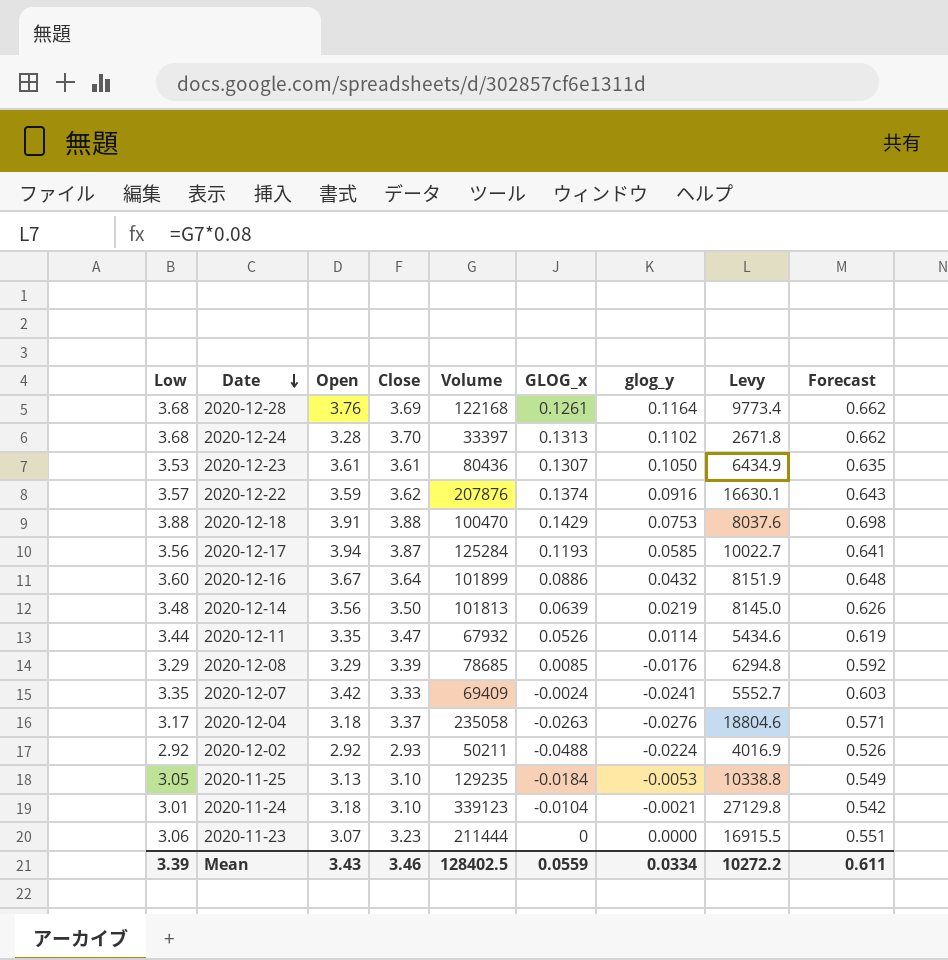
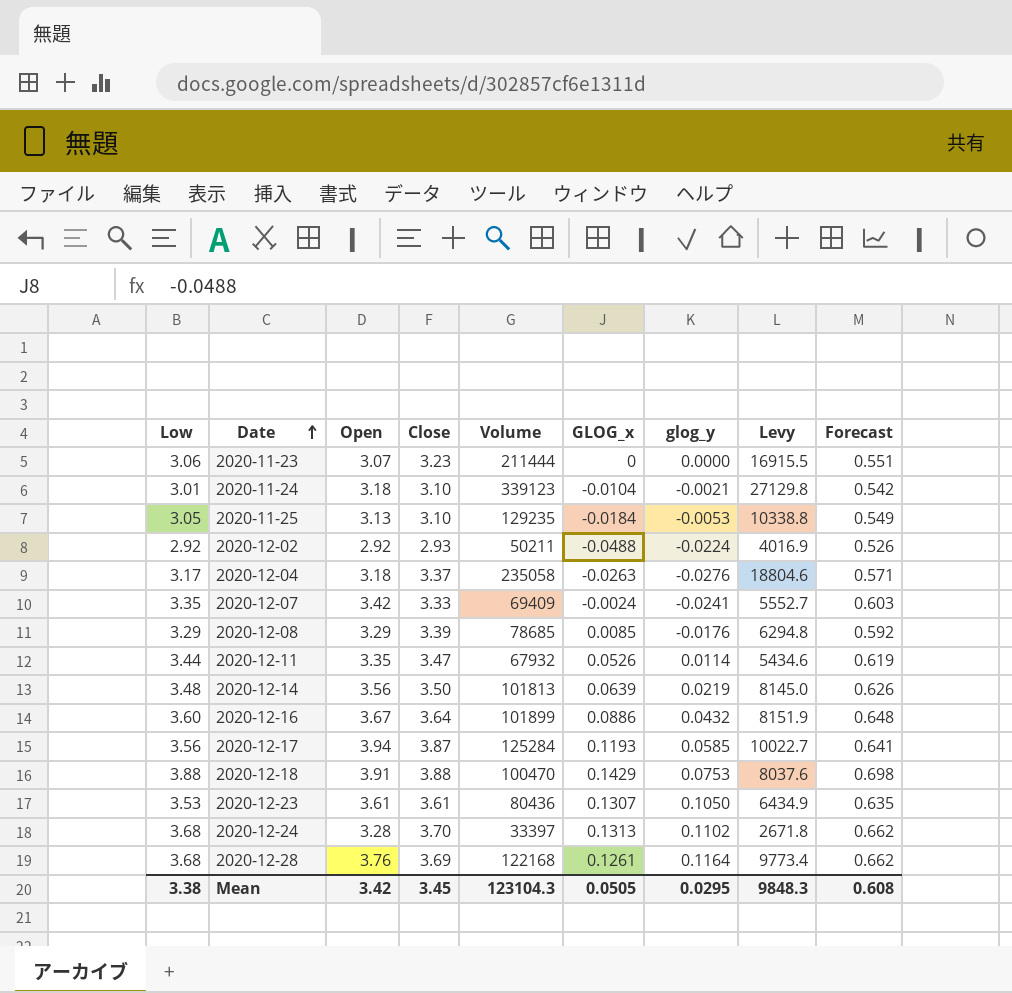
row order: Date descending -> Date ascending
row 2020-12-22: 3.57 | 3.59 | 3.62 | 207876 | 0.1374 | 0.0916 | 16630.1 | 0.643 -> none
Mean | Low: 3.39 -> 3.38
Mean | Open: 3.43 -> 3.42
Mean | Close: 3.46 -> 3.45
Mean | Volume: 128402.5 -> 123104.3
Mean | GLOG_x: 0.0559 -> 0.0505
Mean | glog_y: 0.0334 -> 0.0295
Mean | Levy: 10272.2 -> 9848.3
Mean | Forecast: 0.611 -> 0.608

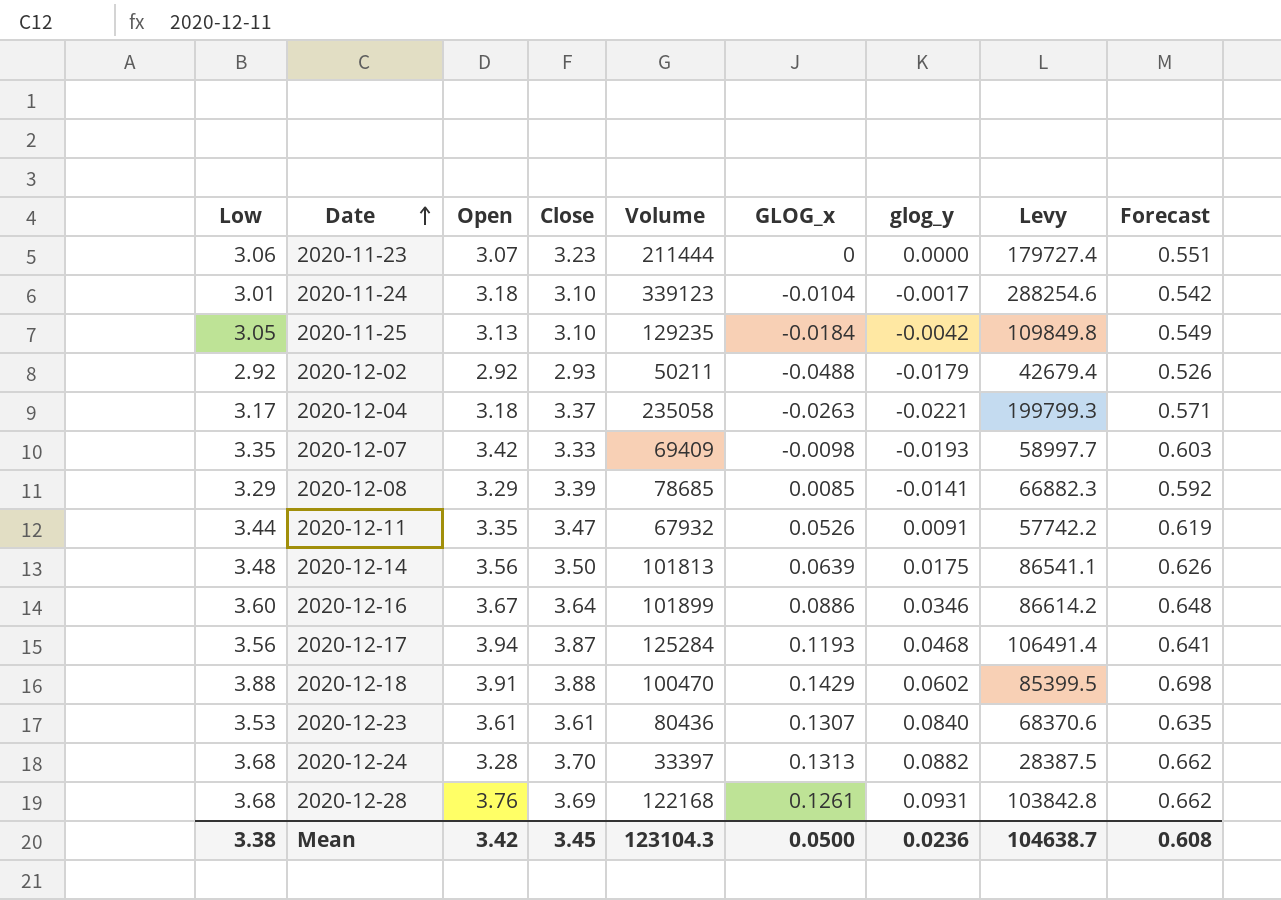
column Levy | formula: [Volume] * 0.08 -> [Volume] * 0.85
2020-11-24 | glog_y: -0.0021 -> -0.0017
2020-11-25 | glog_y: -0.0053 -> -0.0042
2020-12-02 | glog_y: -0.0224 -> -0.0179
2020-12-04 | glog_y: -0.0276 -> -0.0221
2020-12-07 | GLOG_x: -0.0024 -> -0.0098
2020-12-07 | glog_y: -0.0241 -> -0.0193
2020-12-08 | glog_y: -0.0176 -> -0.0141
2020-12-11 | glog_y: 0.0114 -> 0.0091
2020-12-14 | glog_y: 0.0219 -> 0.0175
2020-12-16 | glog_y: 0.0432 -> 0.0346
2020-12-17 | glog_y: 0.0585 -> 0.0468
2020-12-18 | glog_y: 0.0753 -> 0.0602
2020-12-23 | glog_y: 0.1050 -> 0.0840
2020-12-24 | glog_y: 0.1102 -> 0.0882
2020-12-28 | glog_y: 0.1164 -> 0.0931
Mean | GLOG_x: 0.0505 -> 0.0500
Mean | glog_y: 0.0295 -> 0.0236
Mean | Levy: 9848.3 -> 104638.7

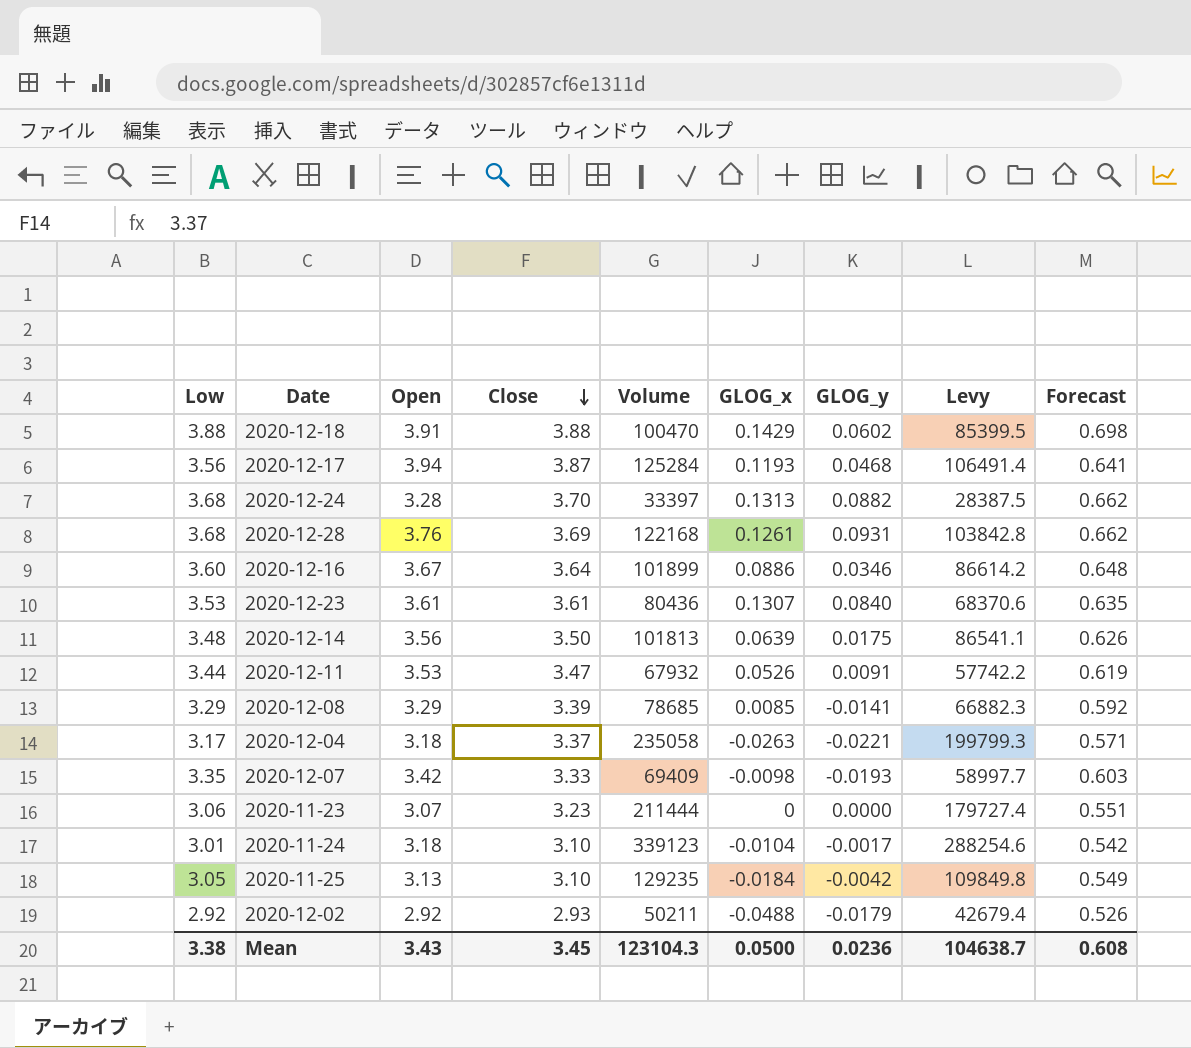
row order: Date ascending -> Close descending
column name: glog_y -> GLOG_y
2020-12-11 | Open: 3.35 -> 3.53
Mean | Open: 3.42 -> 3.43

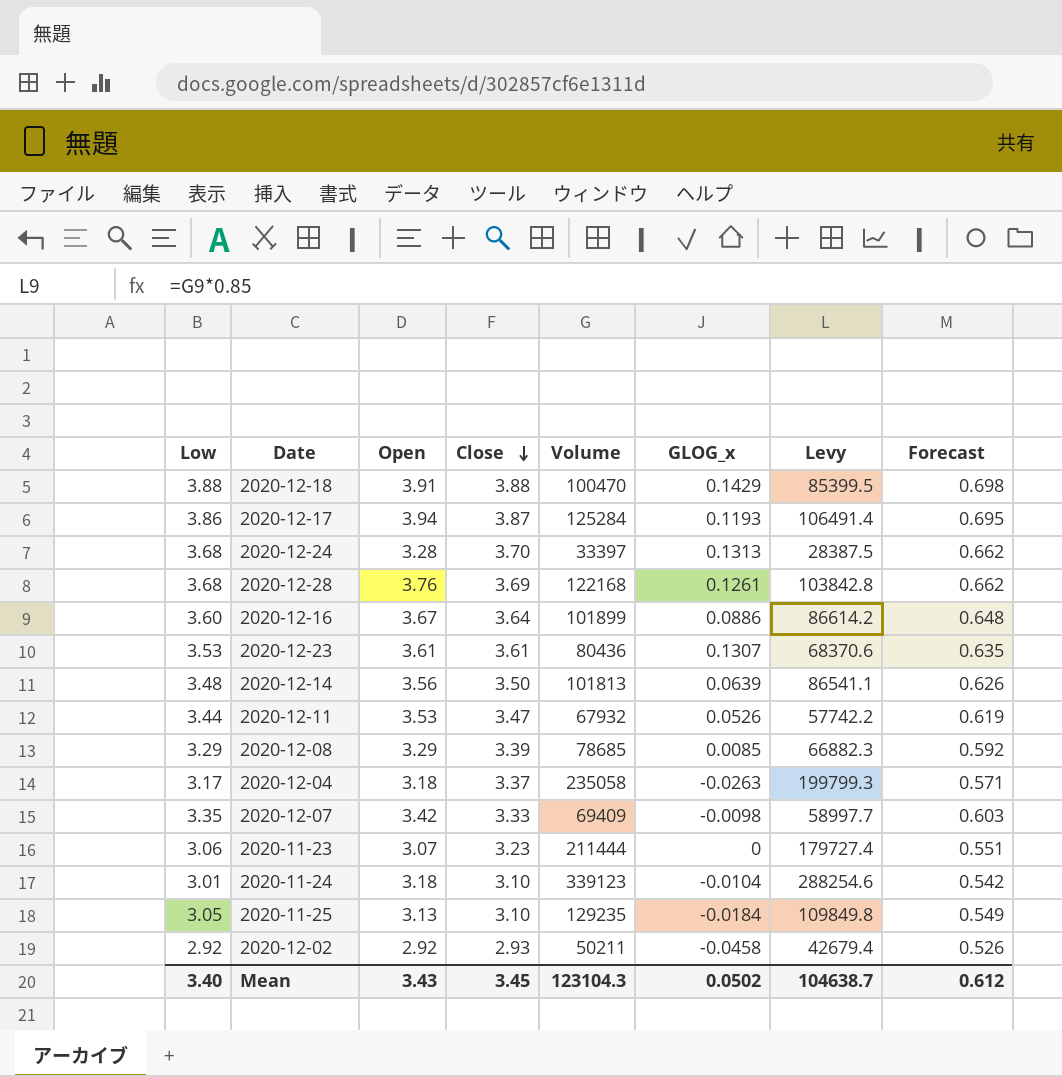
column GLOG_y | position: 7 -> none
2020-12-17 | Low: 3.56 -> 3.86
2020-12-17 | Forecast: 0.641 -> 0.695
2020-12-02 | GLOG_x: -0.0488 -> -0.0458
Mean | Low: 3.38 -> 3.40
Mean | GLOG_x: 0.0500 -> 0.0502
Mean | Forecast: 0.608 -> 0.612

